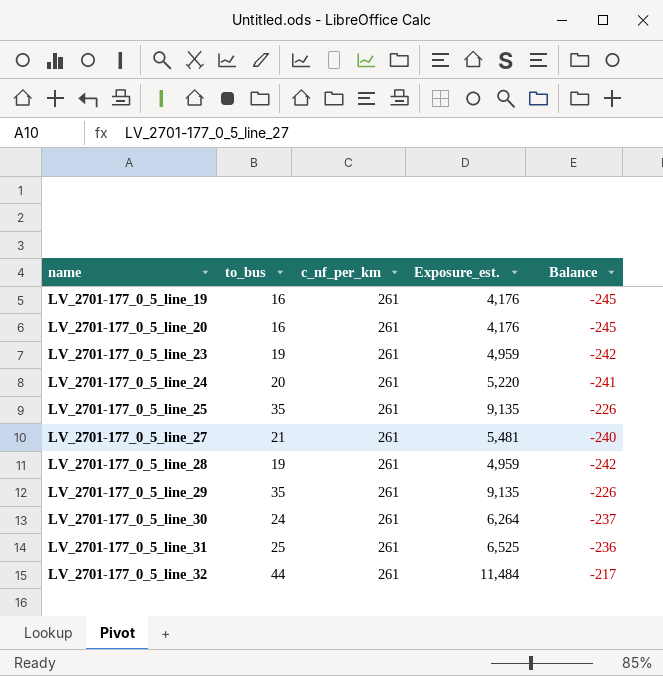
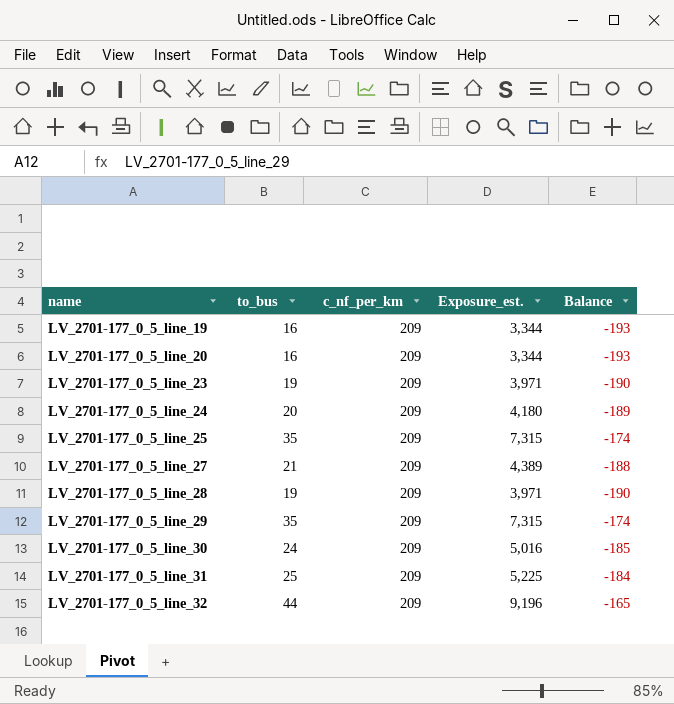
LV_2701-177_0_5_line_19 | c_nf_per_km: 261 -> 209
LV_2701-177_0_5_line_19 | Exposure_est.: 4,176 -> 3,344
LV_2701-177_0_5_line_19 | Balance: -245 -> -193
LV_2701-177_0_5_line_20 | c_nf_per_km: 261 -> 209
LV_2701-177_0_5_line_20 | Exposure_est.: 4,176 -> 3,344
LV_2701-177_0_5_line_20 | Balance: -245 -> -193
LV_2701-177_0_5_line_23 | c_nf_per_km: 261 -> 209
LV_2701-177_0_5_line_23 | Exposure_est.: 4,959 -> 3,971
LV_2701-177_0_5_line_23 | Balance: -242 -> -190
LV_2701-177_0_5_line_24 | c_nf_per_km: 261 -> 209
LV_2701-177_0_5_line_24 | Exposure_est.: 5,220 -> 4,180
LV_2701-177_0_5_line_24 | Balance: -241 -> -189
LV_2701-177_0_5_line_25 | c_nf_per_km: 261 -> 209
LV_2701-177_0_5_line_25 | Exposure_est.: 9,135 -> 7,315
LV_2701-177_0_5_line_25 | Balance: -226 -> -174
LV_2701-177_0_5_line_27 | c_nf_per_km: 261 -> 209
LV_2701-177_0_5_line_27 | Exposure_est.: 5,481 -> 4,389
LV_2701-177_0_5_line_27 | Balance: -240 -> -188
LV_2701-177_0_5_line_28 | c_nf_per_km: 261 -> 209
LV_2701-177_0_5_line_28 | Exposure_est.: 4,959 -> 3,971
LV_2701-177_0_5_line_28 | Balance: -242 -> -190
LV_2701-177_0_5_line_29 | c_nf_per_km: 261 -> 209
LV_2701-177_0_5_line_29 | Exposure_est.: 9,135 -> 7,315
LV_2701-177_0_5_line_29 | Balance: -226 -> -174
LV_2701-177_0_5_line_30 | c_nf_per_km: 261 -> 209
LV_2701-177_0_5_line_30 | Exposure_est.: 6,264 -> 5,016
LV_2701-177_0_5_line_30 | Balance: -237 -> -185
LV_2701-177_0_5_line_31 | c_nf_per_km: 261 -> 209
LV_2701-177_0_5_line_31 | Exposure_est.: 6,525 -> 5,225
LV_2701-177_0_5_line_31 | Balance: -236 -> -184
LV_2701-177_0_5_line_32 | c_nf_per_km: 261 -> 209
LV_2701-177_0_5_line_32 | Exposure_est.: 11,484 -> 9,196
LV_2701-177_0_5_line_32 | Balance: -217 -> -165

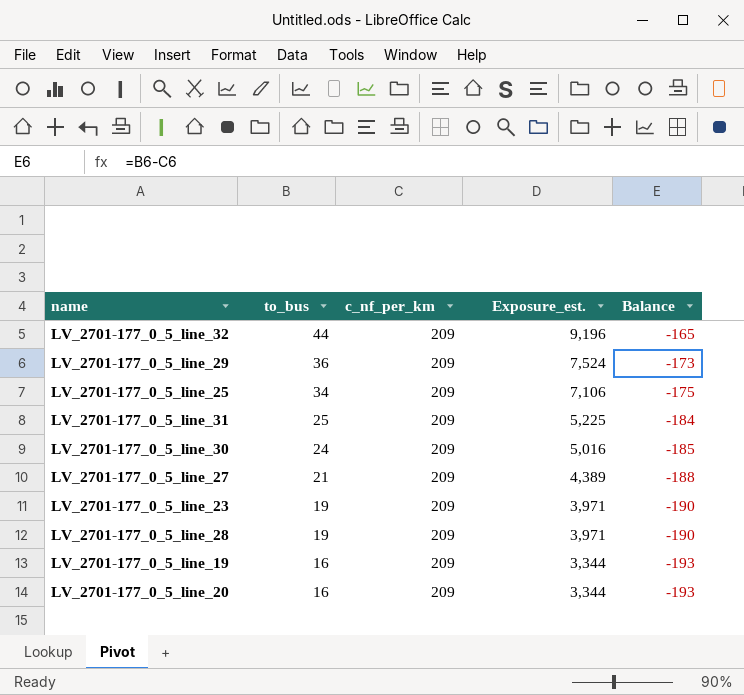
row order: name ascending -> to_bus descending
row LV_2701-177_0_5_line_24: 20 | 209 | 4,180 | -189 -> none
LV_2701-177_0_5_line_29 | to_bus: 35 -> 36
LV_2701-177_0_5_line_29 | Exposure_est.: 7,315 -> 7,524
LV_2701-177_0_5_line_29 | Balance: -174 -> -173
LV_2701-177_0_5_line_25 | to_bus: 35 -> 34
LV_2701-177_0_5_line_25 | Exposure_est.: 7,315 -> 7,106
LV_2701-177_0_5_line_25 | Balance: -174 -> -175

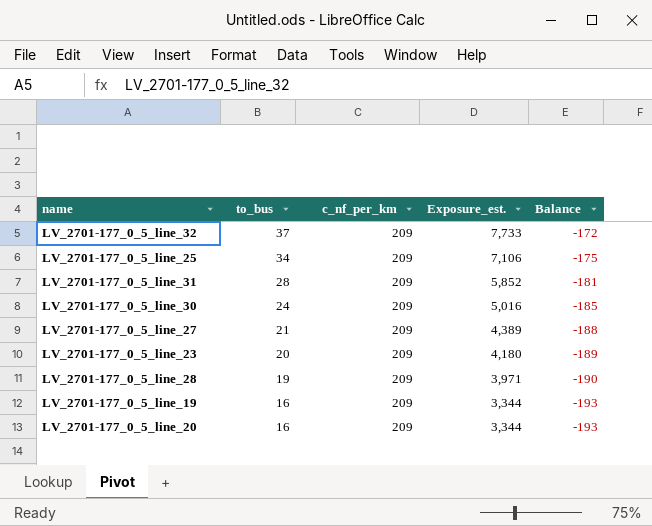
row LV_2701-177_0_5_line_29: 36 | 209 | 7,524 | -173 -> none
LV_2701-177_0_5_line_32 | to_bus: 44 -> 37
LV_2701-177_0_5_line_32 | Exposure_est.: 9,196 -> 7,733
LV_2701-177_0_5_line_32 | Balance: -165 -> -172
LV_2701-177_0_5_line_31 | to_bus: 25 -> 28
LV_2701-177_0_5_line_31 | Exposure_est.: 5,225 -> 5,852
LV_2701-177_0_5_line_31 | Balance: -184 -> -181
LV_2701-177_0_5_line_23 | to_bus: 19 -> 20
LV_2701-177_0_5_line_23 | Exposure_est.: 3,971 -> 4,180
LV_2701-177_0_5_line_23 | Balance: -190 -> -189

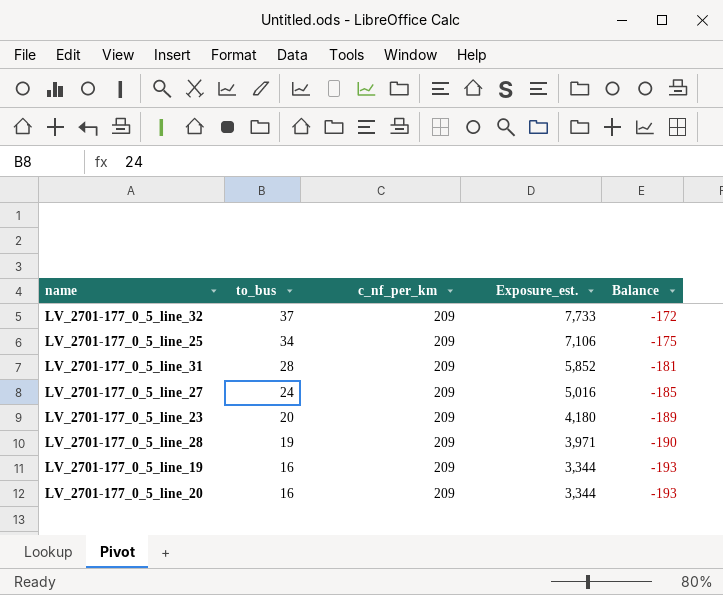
row LV_2701-177_0_5_line_30: 24 | 209 | 5,016 | -185 -> none
LV_2701-177_0_5_line_27 | to_bus: 21 -> 24
LV_2701-177_0_5_line_27 | Exposure_est.: 4,389 -> 5,016
LV_2701-177_0_5_line_27 | Balance: -188 -> -185

